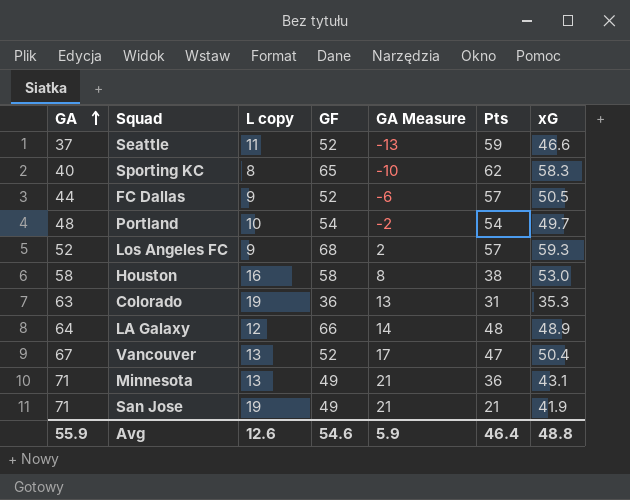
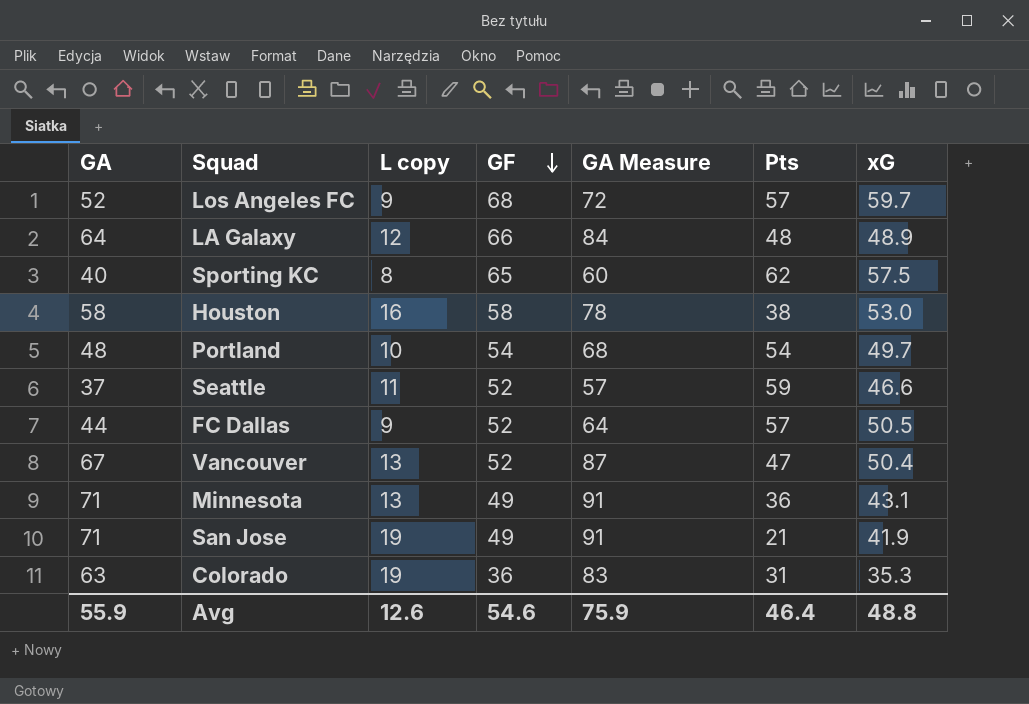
row order: GA ascending -> GF descending
column GA Measure | formula: [GA] - 50 -> [GA] + 20
Los Angeles FC | xG: 59.3 -> 59.7
Sporting KC | xG: 58.3 -> 57.5
Avg | GA Measure: 5.9 -> 75.9

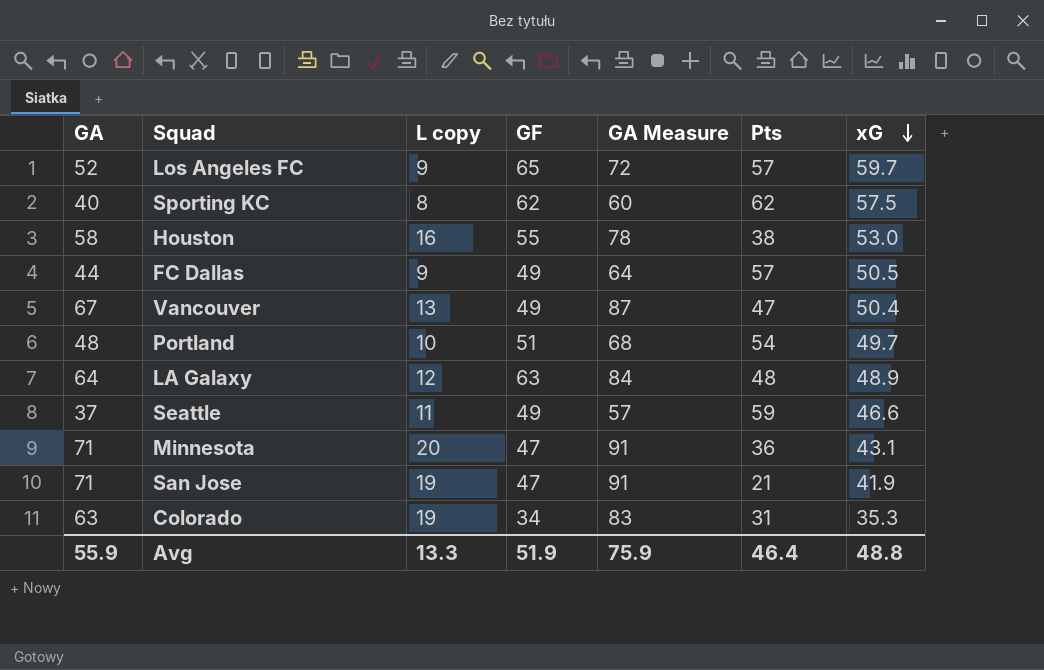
row order: GF descending -> xG descending
Los Angeles FC | GF: 68 -> 65
Sporting KC | GF: 65 -> 62
Houston | GF: 58 -> 55
FC Dallas | GF: 52 -> 49
Vancouver | GF: 52 -> 49
Portland | GF: 54 -> 51
LA Galaxy | GF: 66 -> 63
Seattle | GF: 52 -> 49
Minnesota | L copy: 13 -> 20
Minnesota | GF: 49 -> 47
San Jose | GF: 49 -> 47
Colorado | GF: 36 -> 34
Avg | L copy: 12.6 -> 13.3
Avg | GF: 54.6 -> 51.9

